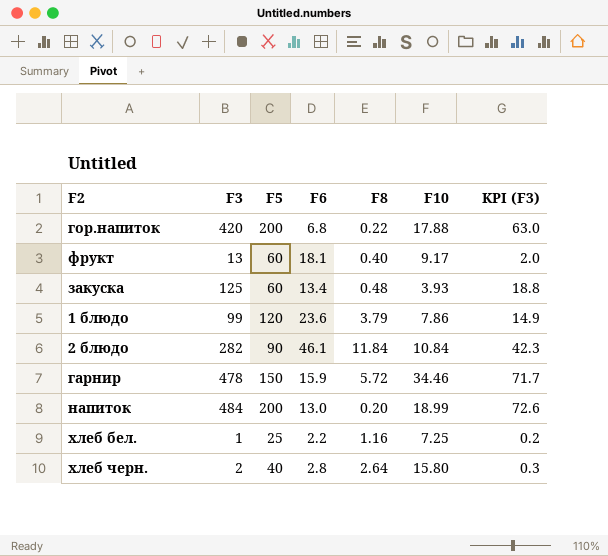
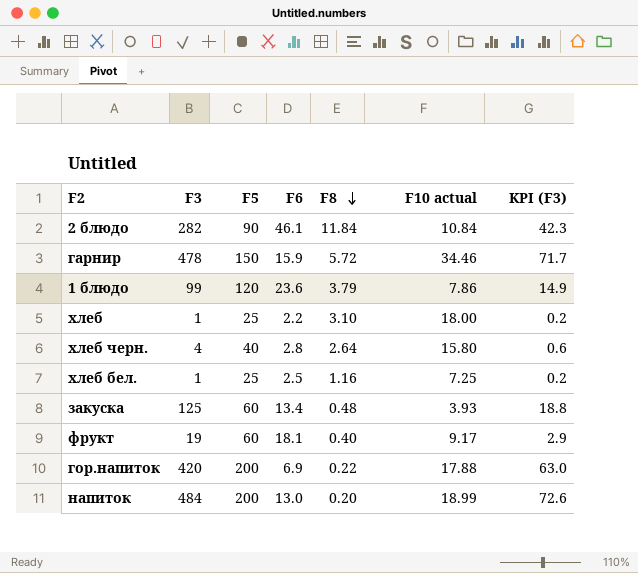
row order: none -> F8 descending
column name: F10 -> F10 actual
row хлеб: none -> 1 | 25 | 2.2 | 3.10 | 18.00 | 0.2
хлеб черн. | F3: 2 -> 4
хлеб черн. | KPI (F3): 0.3 -> 0.6
хлеб бел. | F6: 2.2 -> 2.5
фрукт | F3: 13 -> 19
фрукт | KPI (F3): 2.0 -> 2.9
гор.напиток | F6: 6.8 -> 6.9

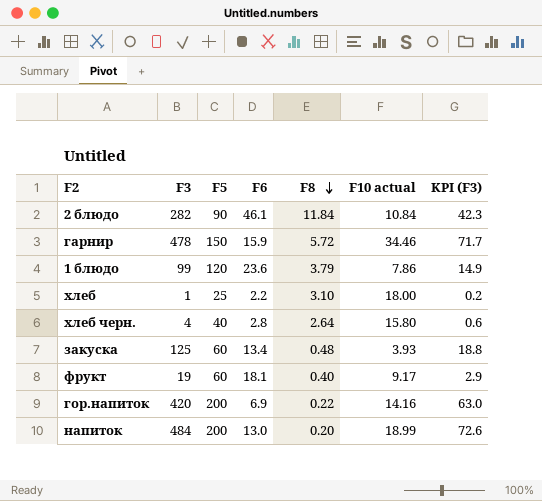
row хлеб бел.: 1 | 25 | 2.5 | 1.16 | 7.25 | 0.2 -> none
гор.напиток | F10 actual: 17.88 -> 14.16

